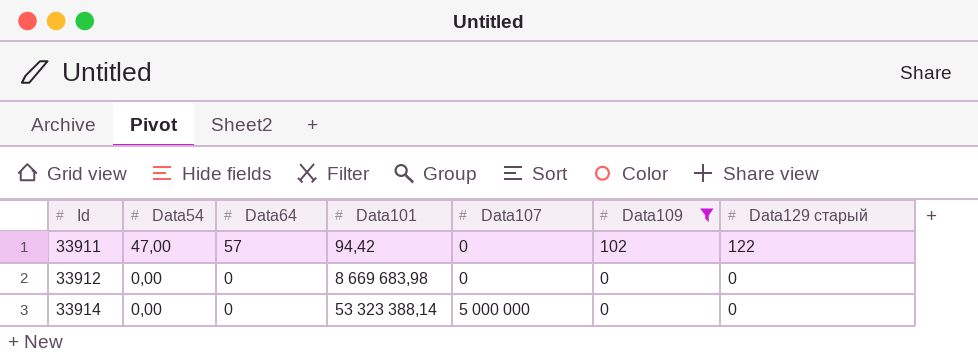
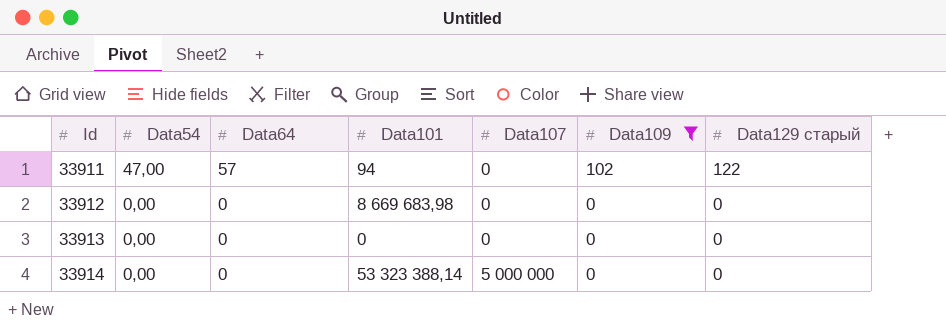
33911 | Data101: 94,42 -> 94
row 33913: none -> 0,00 | 0 | 0 | 0 | 0 | 0

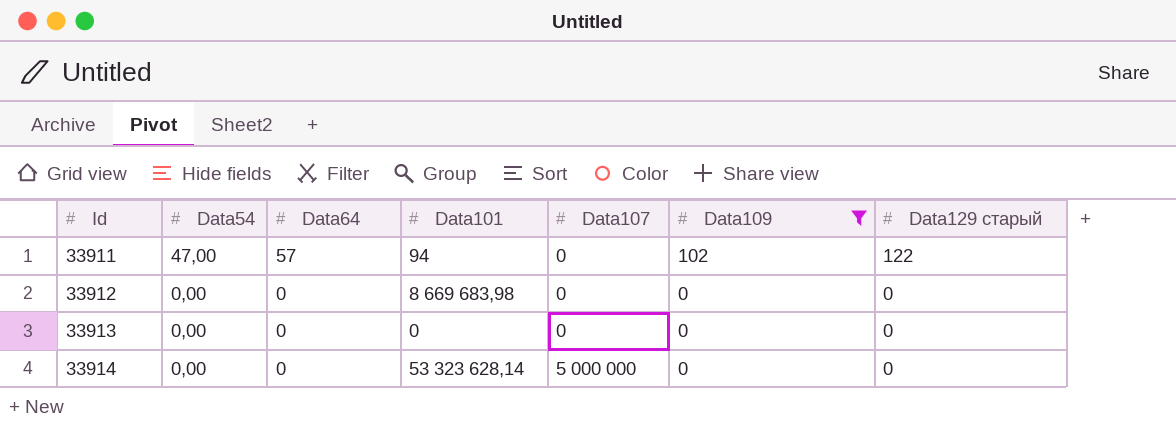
33914 | Data101: 53 323 388,14 -> 53 323 628,14

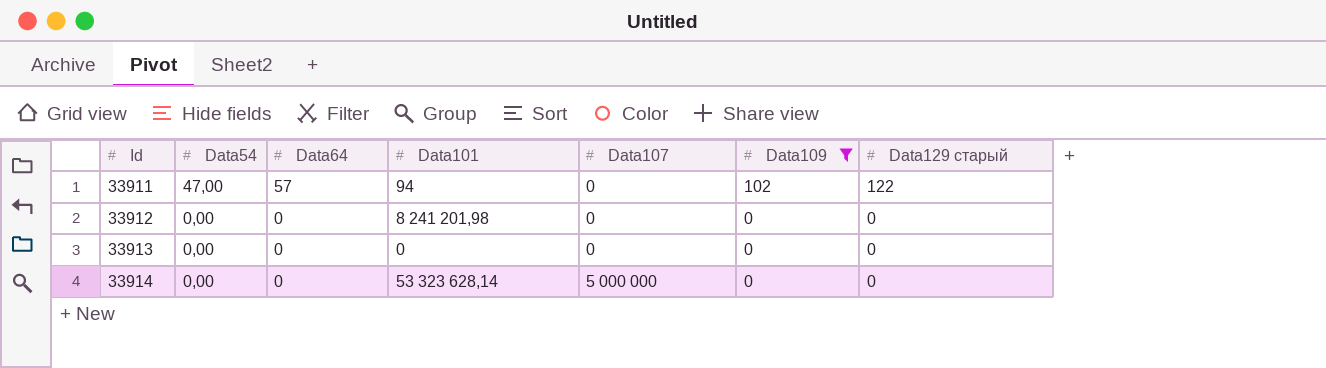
33912 | Data101: 8 669 683,98 -> 8 241 201,98

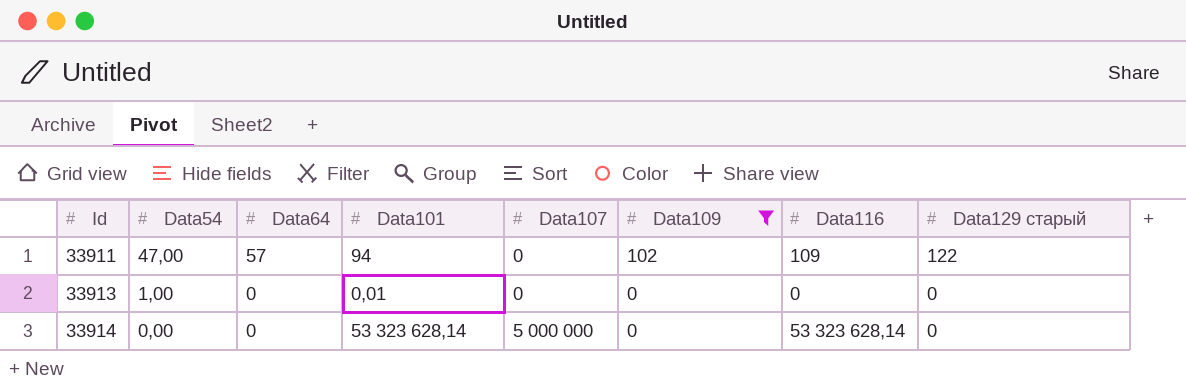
column Data116 | position: none -> 7
row 33912: 0,00 | 0 | 8 241 201,98 | 0 | 0 | 0 -> none
33913 | Data54: 0,00 -> 1,00
33913 | Data101: 0 -> 0,01

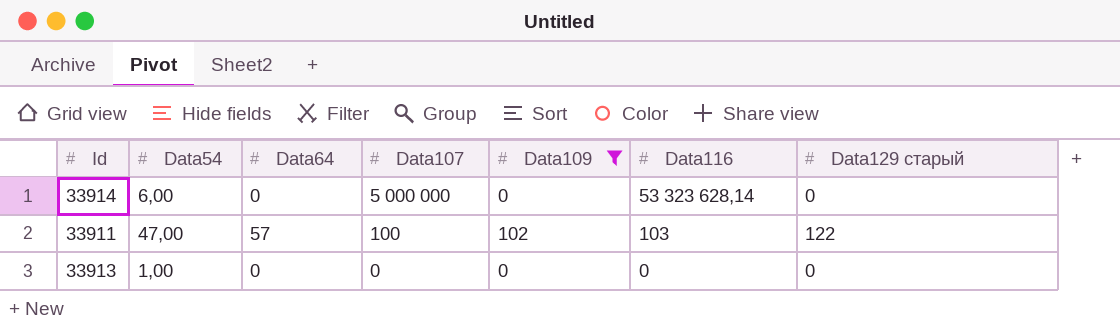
row order: Id ascending -> Data107 descending
column Data101 | position: 4 -> none
33914 | Data54: 0,00 -> 6,00
33911 | Data107: 0 -> 100
33911 | Data116: 109 -> 103

